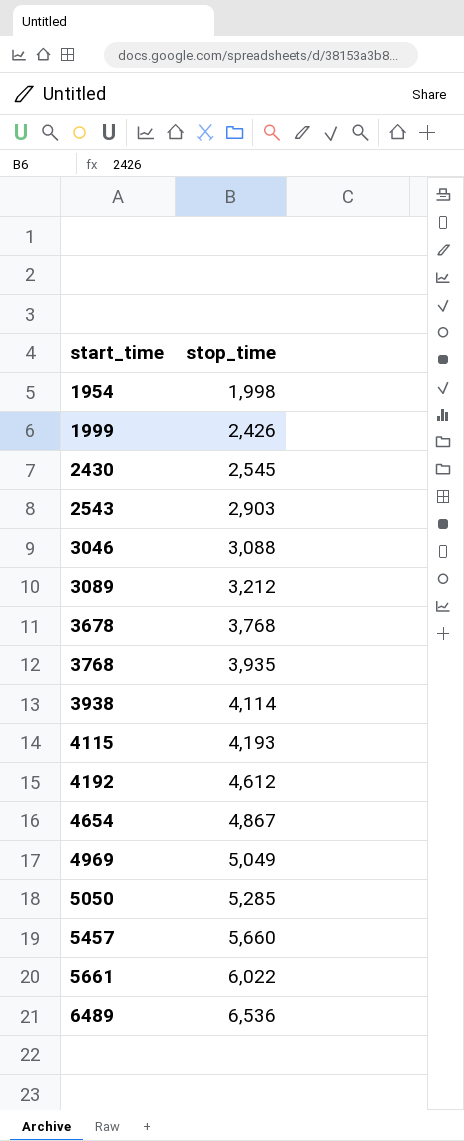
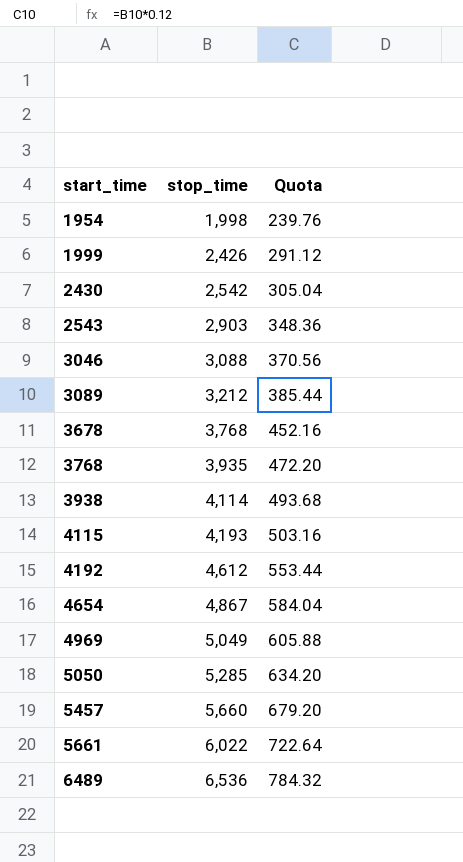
column Quota | formula: none -> [stop_time] * 0.12
2430 | stop_time: 2,545 -> 2,542

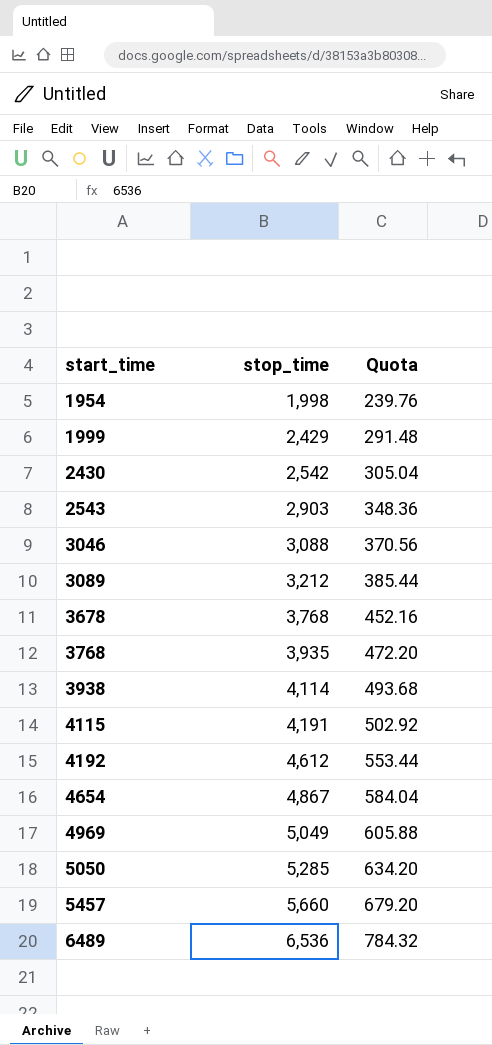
row 5661: 6,022 | 722.64 -> none
1999 | stop_time: 2,426 -> 2,429
1999 | Quota: 291.12 -> 291.48
4115 | stop_time: 4,193 -> 4,191
4115 | Quota: 503.16 -> 502.92

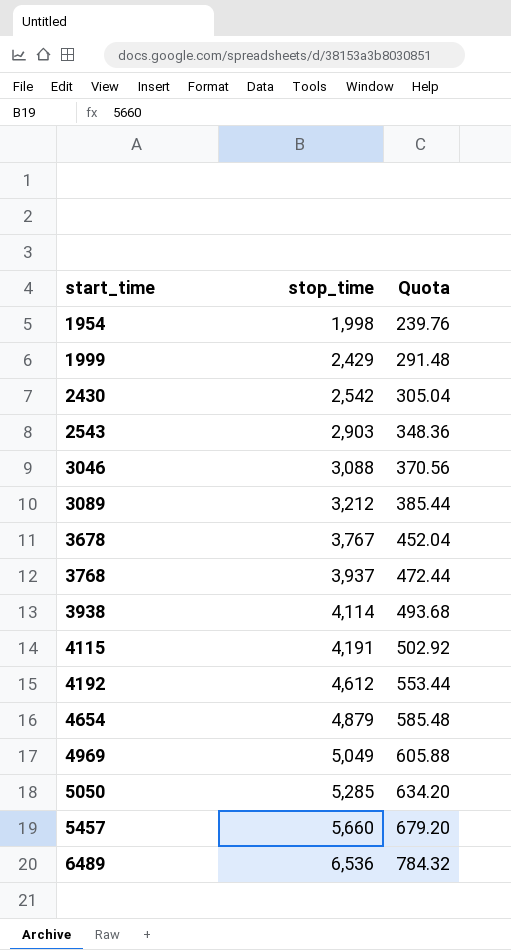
3678 | stop_time: 3,768 -> 3,767
3678 | Quota: 452.16 -> 452.04
3768 | stop_time: 3,935 -> 3,937
3768 | Quota: 472.20 -> 472.44
4654 | stop_time: 4,867 -> 4,879
4654 | Quota: 584.04 -> 585.48

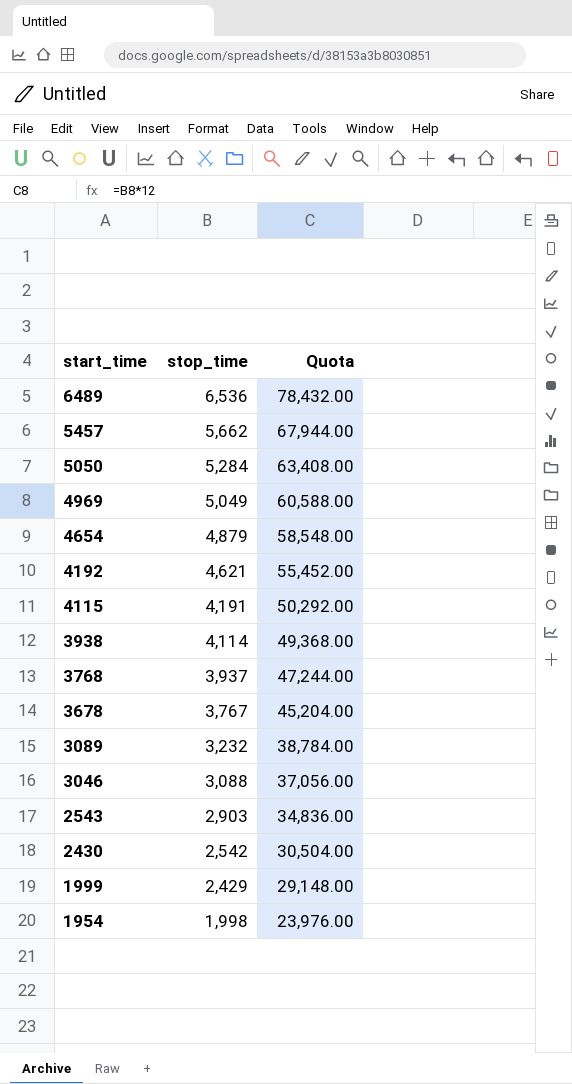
row order: start_time ascending -> start_time descending
column Quota | formula: [stop_time] * 0.12 -> [stop_time] * 12
5457 | stop_time: 5,660 -> 5,662
5050 | stop_time: 5,285 -> 5,284
4192 | stop_time: 4,612 -> 4,621
3089 | stop_time: 3,212 -> 3,232

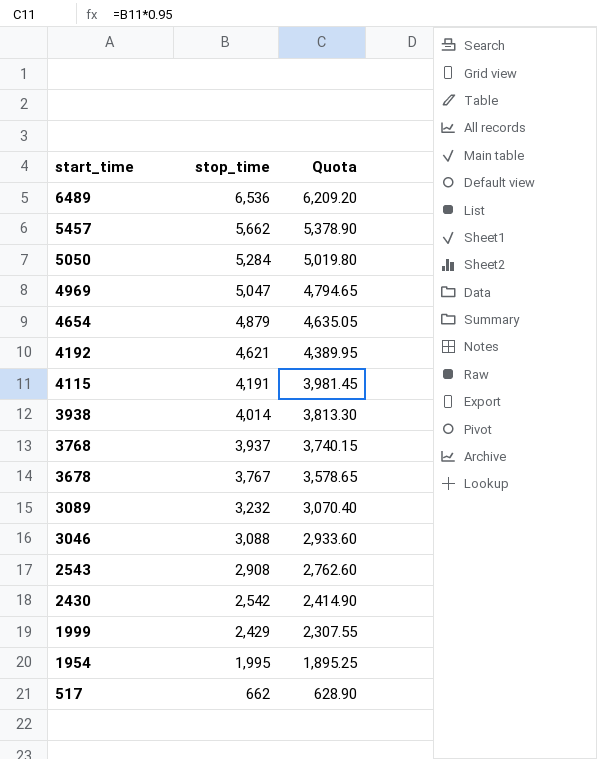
column Quota | formula: [stop_time] * 12 -> [stop_time] * 0.95
4969 | stop_time: 5,049 -> 5,047
3938 | stop_time: 4,114 -> 4,014
2543 | stop_time: 2,903 -> 2,908
1954 | stop_time: 1,998 -> 1,995
row 517: none -> 662 | 628.90

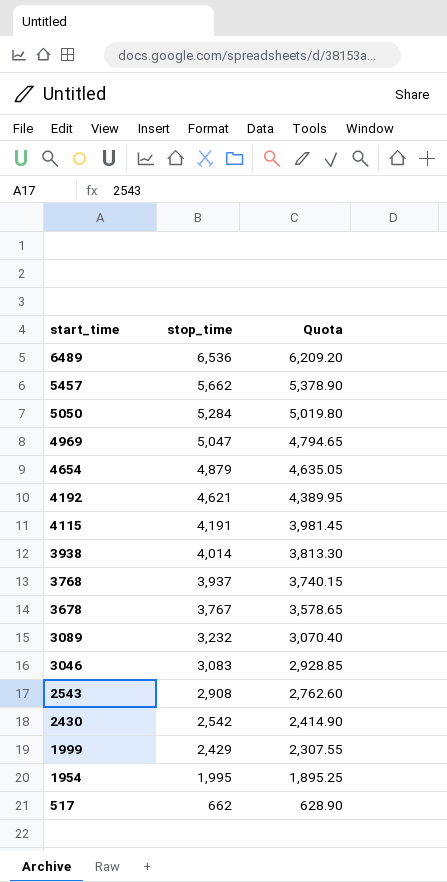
3046 | stop_time: 3,088 -> 3,083
3046 | Quota: 2,933.60 -> 2,928.85

